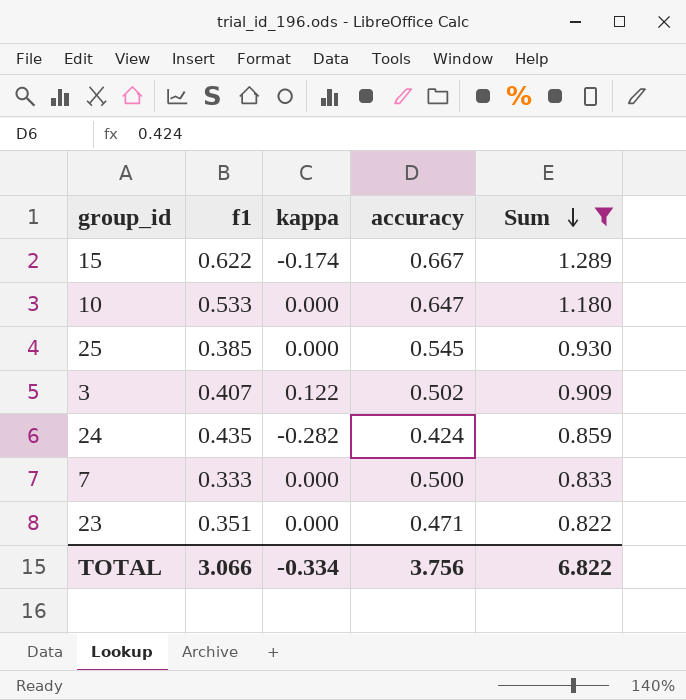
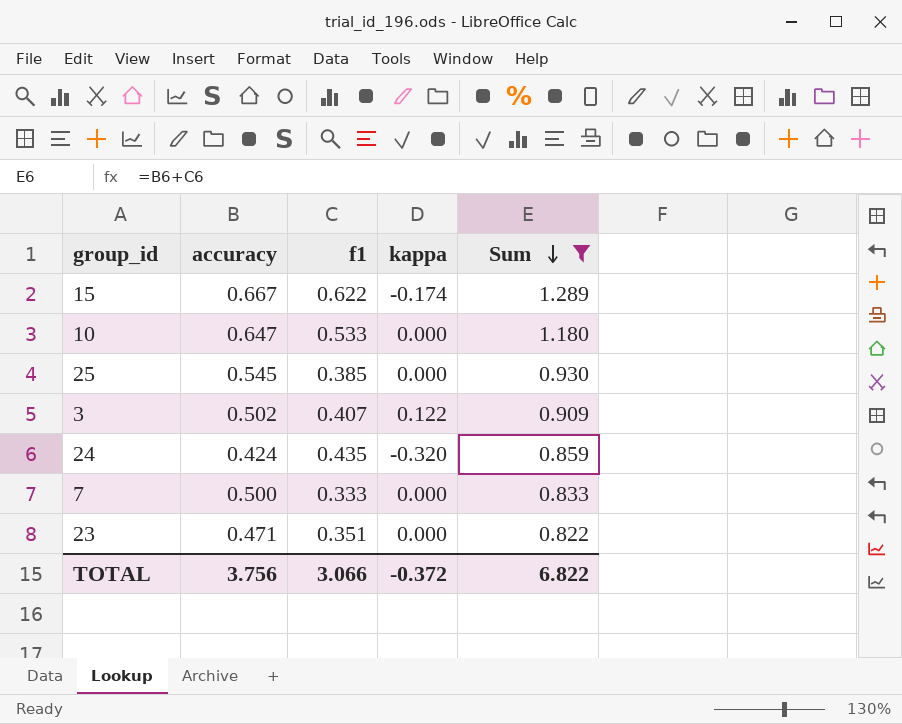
column accuracy | position: 4 -> 2
24 | kappa: -0.282 -> -0.320
TOTAL | kappa: -0.334 -> -0.372

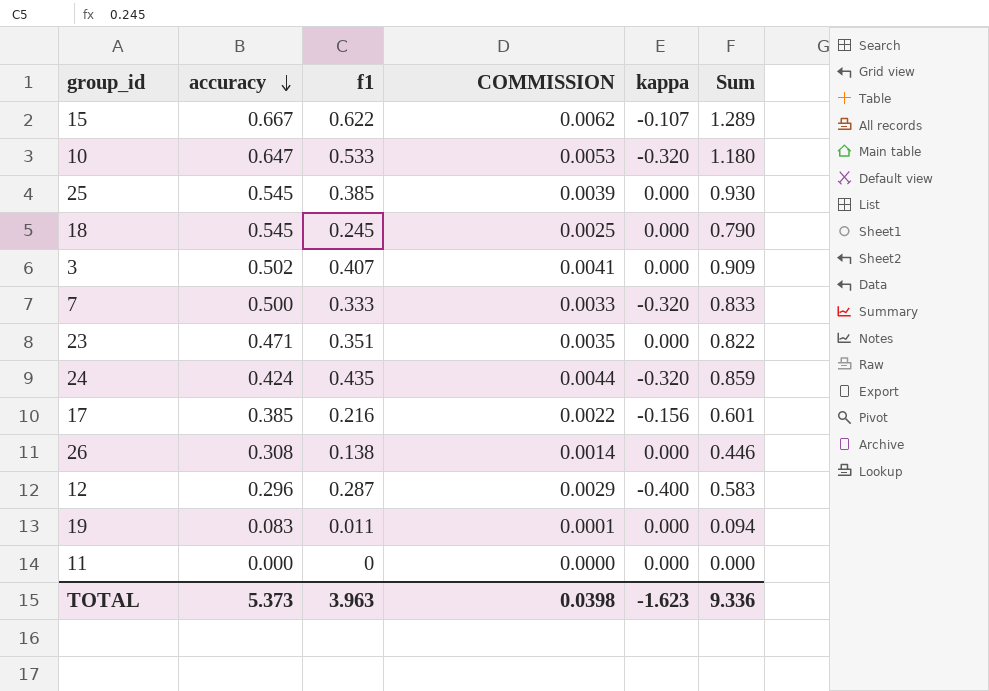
filter: Sum >= 0.822 -> none
row order: Sum descending -> accuracy descending
column COMMISSION | formula: none -> [f1] * 0.01
15 | kappa: -0.174 -> -0.107
10 | kappa: 0.000 -> -0.320
3 | kappa: 0.122 -> 0.000
7 | kappa: 0.000 -> -0.320
TOTAL | accuracy: 3.756 -> 5.373
TOTAL | f1: 3.066 -> 3.963
TOTAL | kappa: -0.372 -> -1.623
TOTAL | Sum: 6.822 -> 9.336

